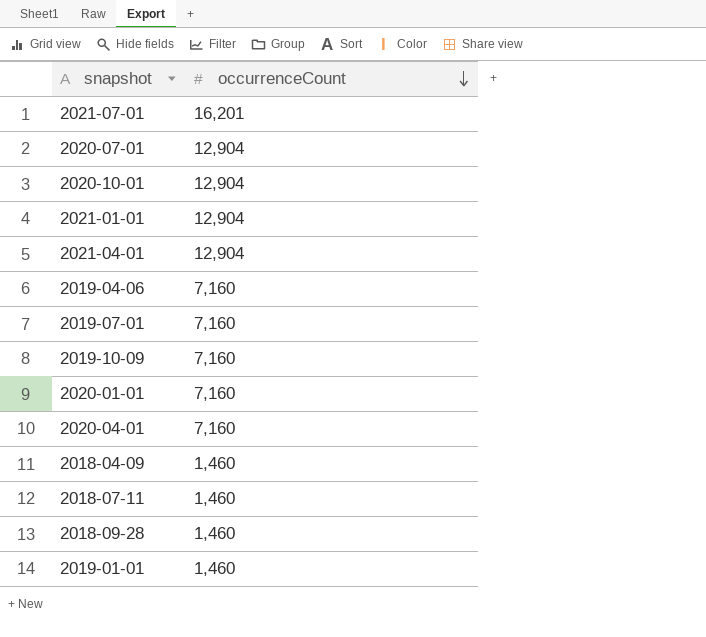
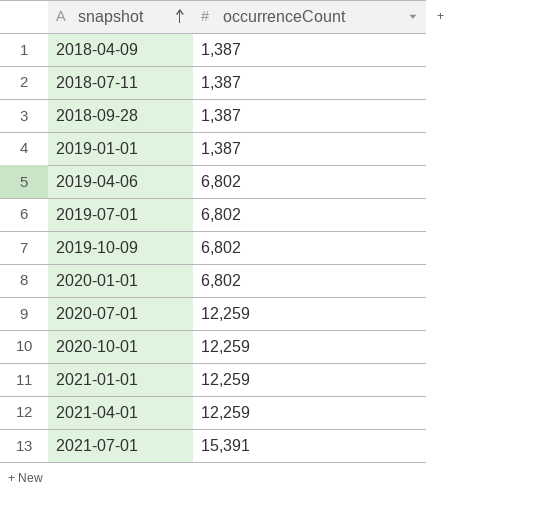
row order: occurrenceCount descending -> snapshot ascending
row 2020-04-01: 7,160 -> none
2018-04-09 | occurrenceCount: 1,460 -> 1,387
2018-07-11 | occurrenceCount: 1,460 -> 1,387
2018-09-28 | occurrenceCount: 1,460 -> 1,387
2019-01-01 | occurrenceCount: 1,460 -> 1,387
2019-04-06 | occurrenceCount: 7,160 -> 6,802
2019-07-01 | occurrenceCount: 7,160 -> 6,802
2019-10-09 | occurrenceCount: 7,160 -> 6,802
2020-01-01 | occurrenceCount: 7,160 -> 6,802
2020-07-01 | occurrenceCount: 12,904 -> 12,259
2020-10-01 | occurrenceCount: 12,904 -> 12,259
2021-01-01 | occurrenceCount: 12,904 -> 12,259
2021-04-01 | occurrenceCount: 12,904 -> 12,259
2021-07-01 | occurrenceCount: 16,201 -> 15,391

